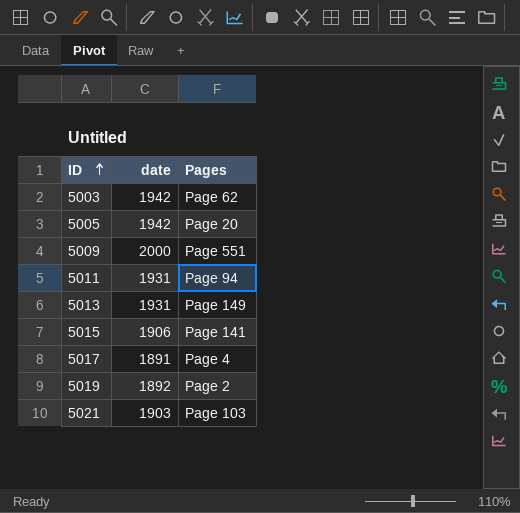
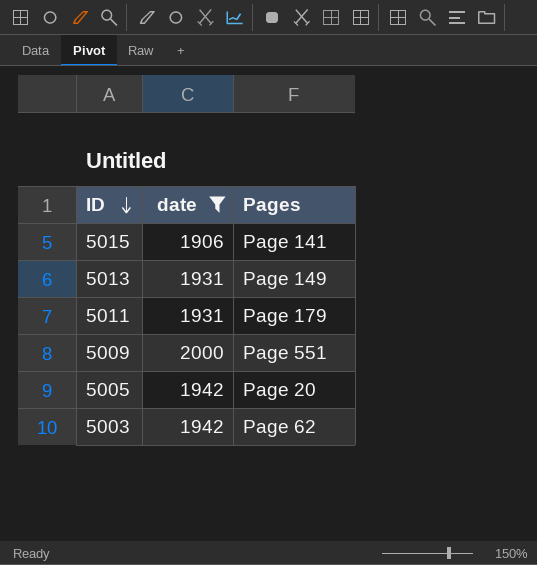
filter: none -> date >= 1906
row order: ID ascending -> ID descending
5011 | Pages: Page 94 -> Page 179

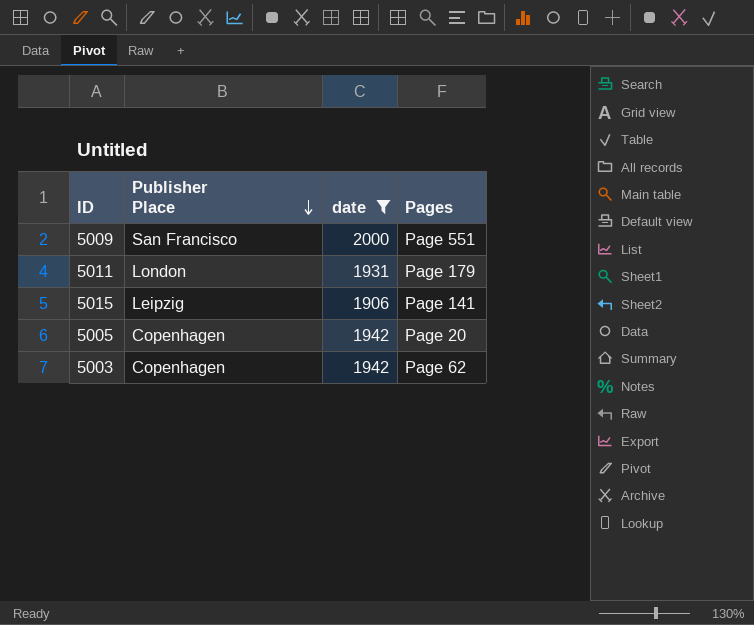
row order: ID descending -> Publisher Place descending
column Publisher Place | position: none -> 2
row 5013: 1931 | Page 149 -> none

